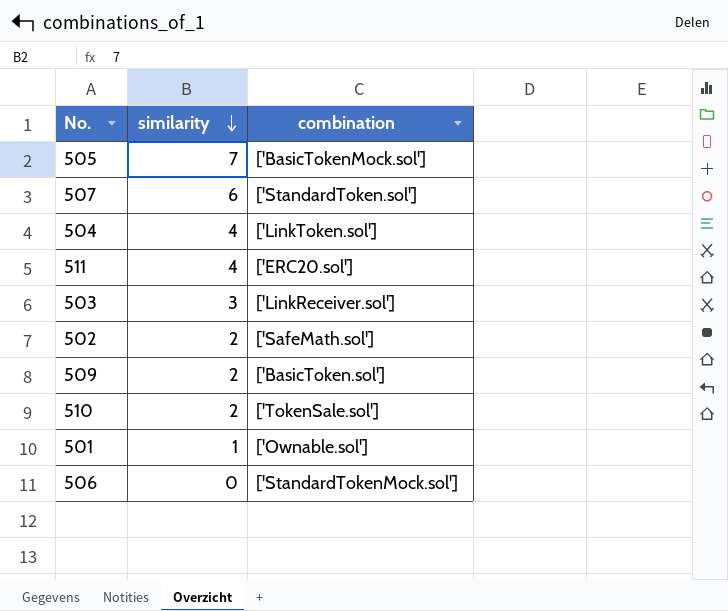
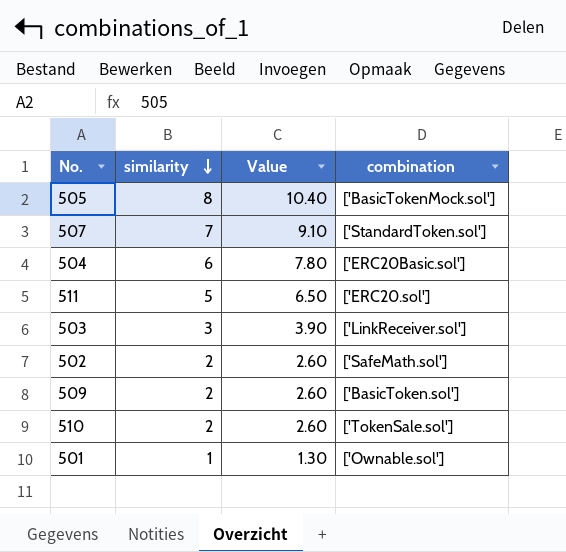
column Value | formula: none -> [similarity] * 1.3
row 506: 0 | ['StandardTokenMock.sol'] -> none
505 | similarity: 7 -> 8
507 | similarity: 6 -> 7
504 | similarity: 4 -> 6
504 | combination: ['LinkToken.sol'] -> ['ERC20Basic.sol']
511 | similarity: 4 -> 5

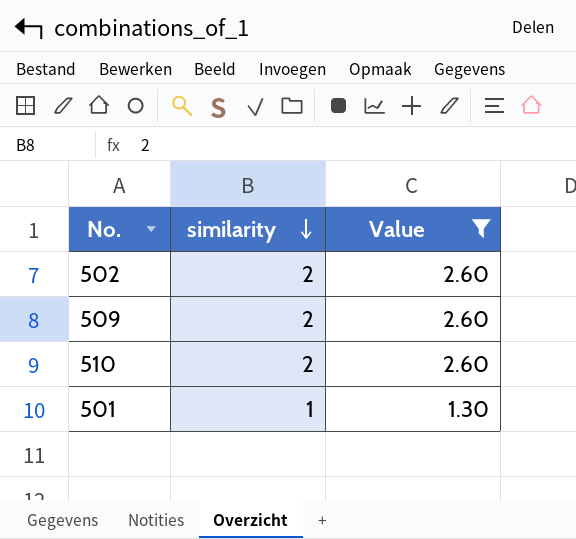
filter: none -> Value <= 2.60
column combination | position: 4 -> none

